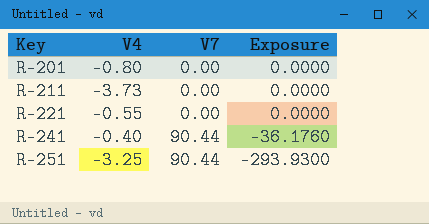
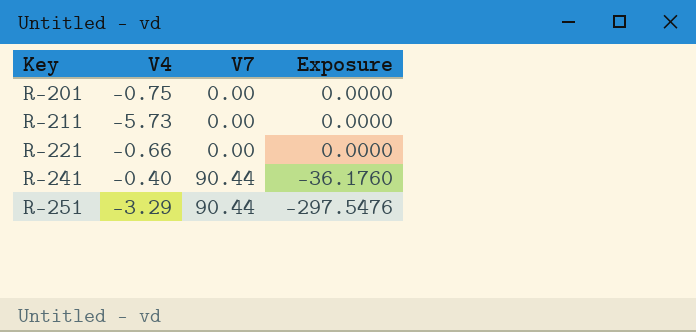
R-201 | V4: -0.80 -> -0.75
R-211 | V4: -3.73 -> -5.73
R-221 | V4: -0.55 -> -0.66
R-251 | V4: -3.25 -> -3.29
R-251 | Exposure: -293.9300 -> -297.5476

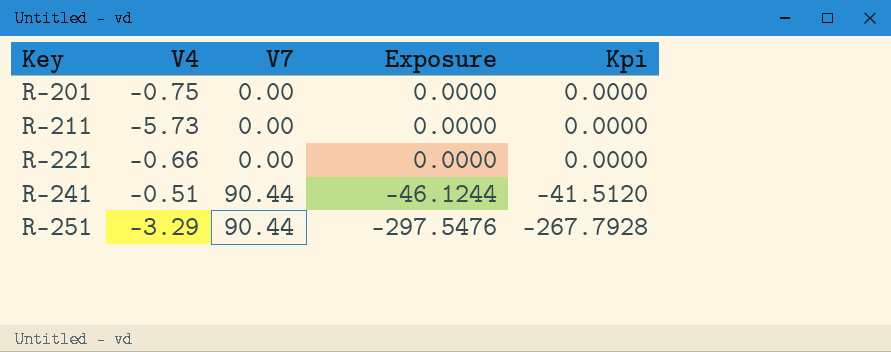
column Kpi | formula: none -> [Exposure] * 0.9
R-241 | V4: -0.40 -> -0.51
R-241 | Exposure: -36.1760 -> -46.1244

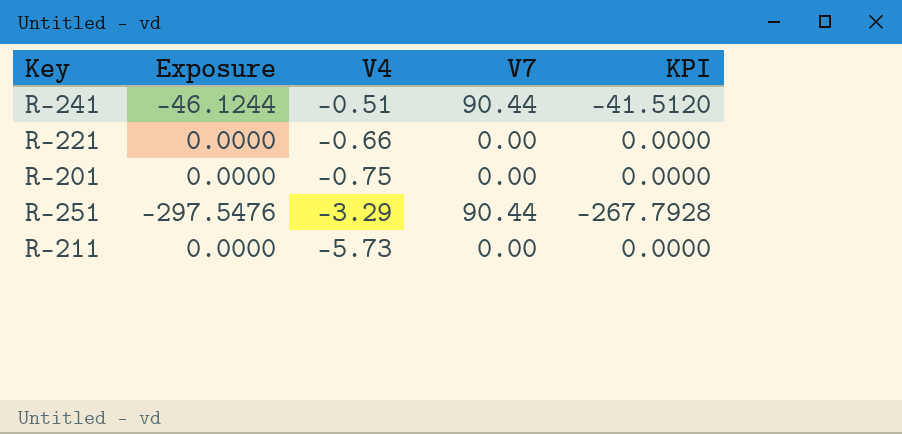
row order: Key ascending -> V4 descending
column Exposure | position: 4 -> 2
column name: Kpi -> KPI

